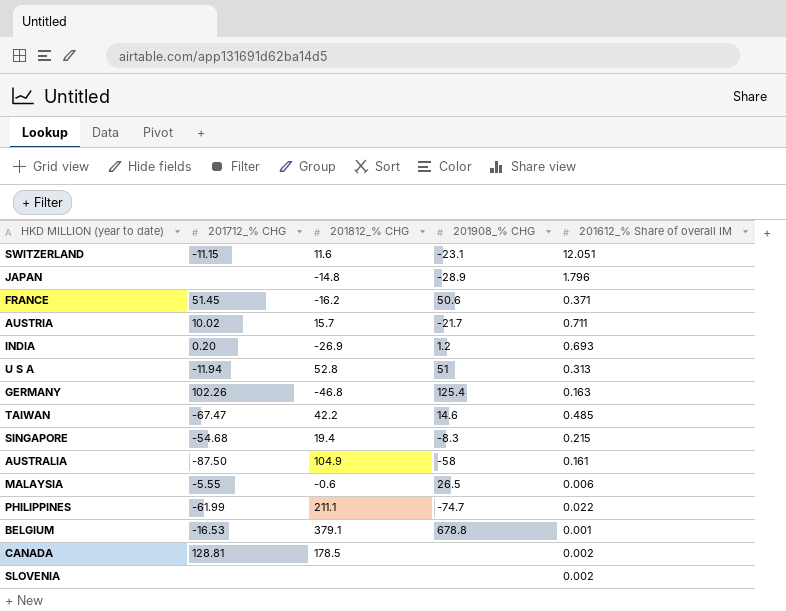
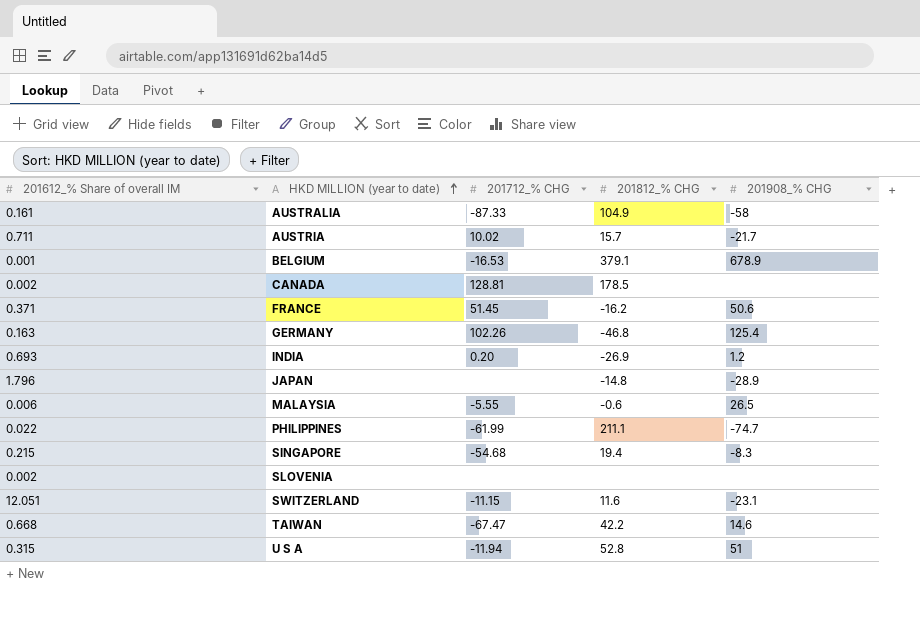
row order: none -> HKD MILLION (year to date) ascending
column 201612_% Share of overall IM | position: 5 -> 1
AUSTRALIA | 201712_% CHG: -87.50 -> -87.33
BELGIUM | 201908_% CHG: 678.8 -> 678.9
TAIWAN | 201612_% Share of overall IM: 0.485 -> 0.668
U S A | 201612_% Share of overall IM: 0.313 -> 0.315

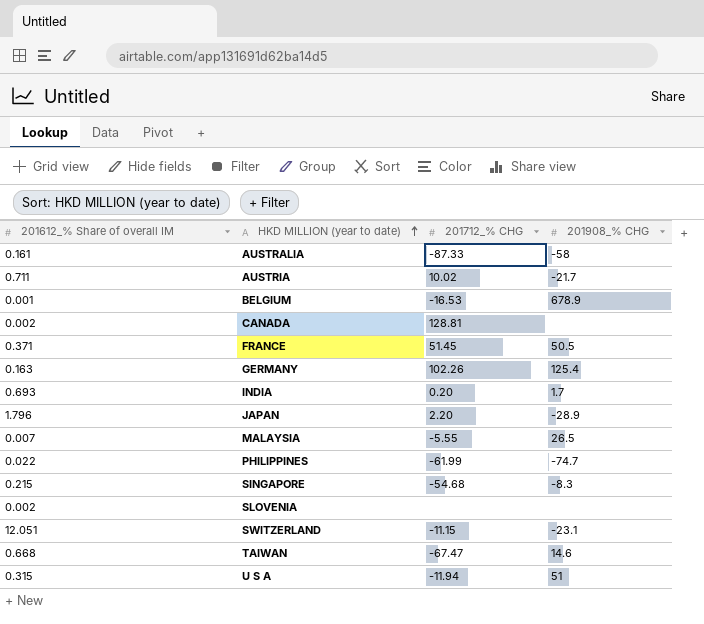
column 201812_% CHG | position: 4 -> none
FRANCE | 201908_% CHG: 50.6 -> 50.5
INDIA | 201908_% CHG: 1.2 -> 1.7
JAPAN | 201712_% CHG: none -> 2.20
MALAYSIA | 201612_% Share of overall IM: 0.006 -> 0.007

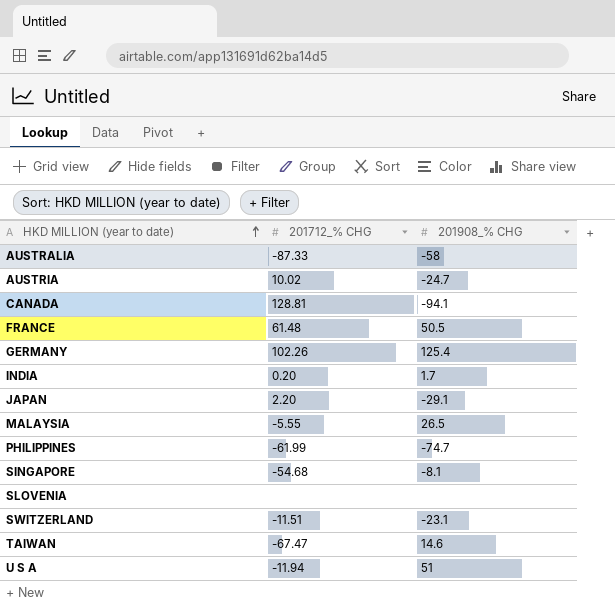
column 201612_% Share of overall IM | position: 1 -> none
row BELGIUM: 0.001 | -16.53 | 678.9 -> none
AUSTRIA | 201908_% CHG: -21.7 -> -24.7
CANADA | 201908_% CHG: none -> -94.1
FRANCE | 201712_% CHG: 51.45 -> 61.48
JAPAN | 201908_% CHG: -28.9 -> -29.1
SINGAPORE | 201908_% CHG: -8.3 -> -8.1
SWITZERLAND | 201712_% CHG: -11.15 -> -11.51

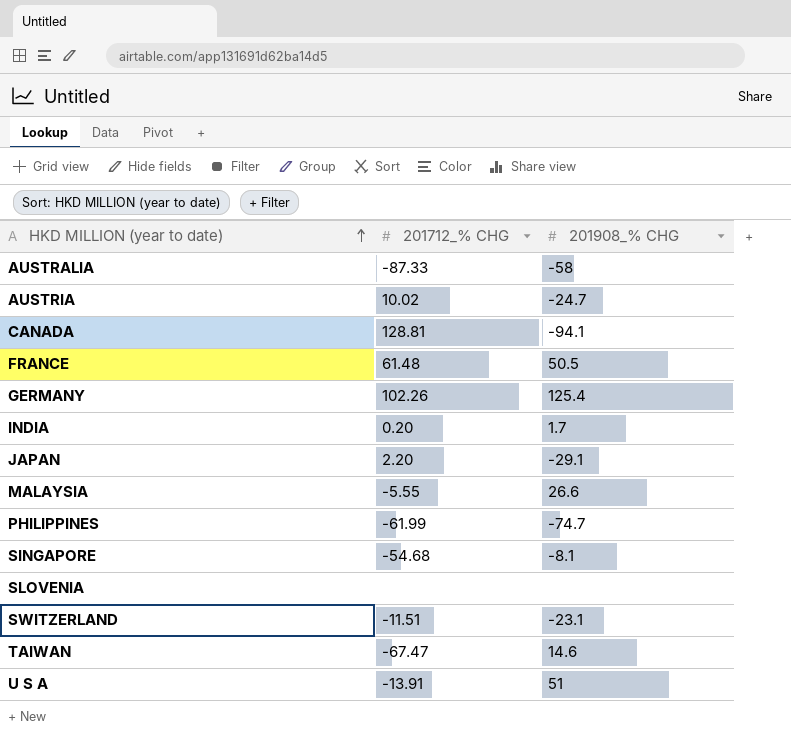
MALAYSIA | 201908_% CHG: 26.5 -> 26.6
U S A | 201712_% CHG: -11.94 -> -13.91

